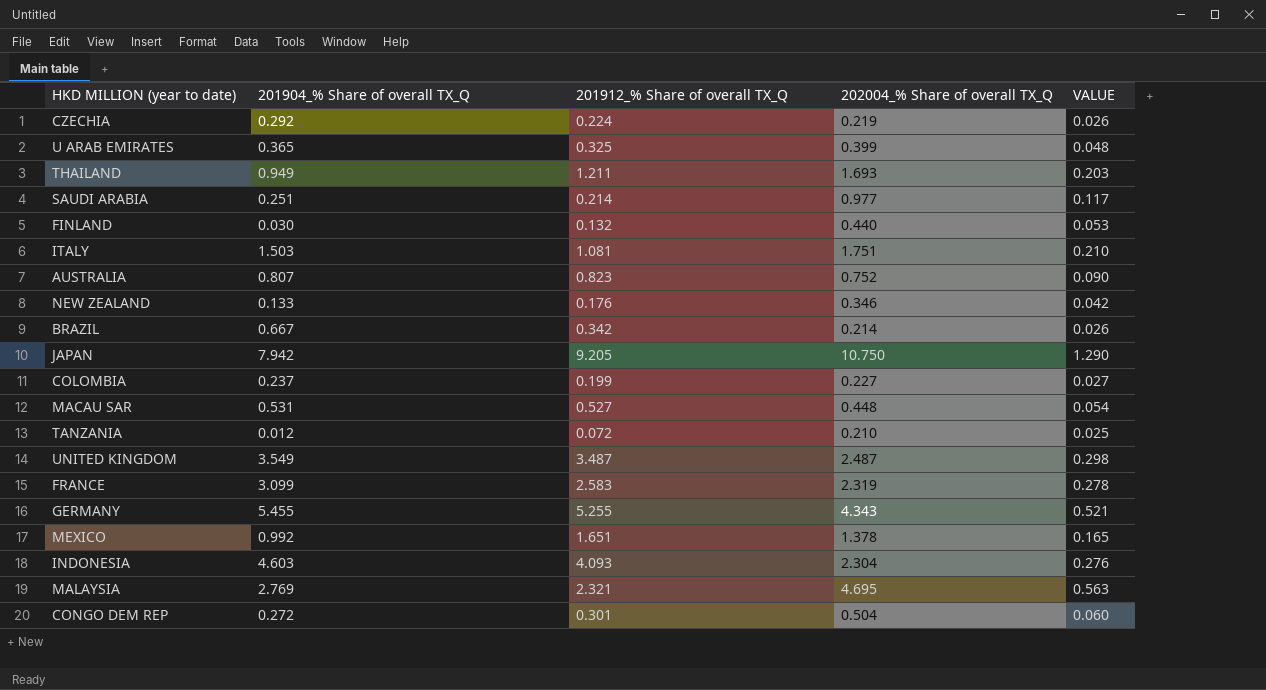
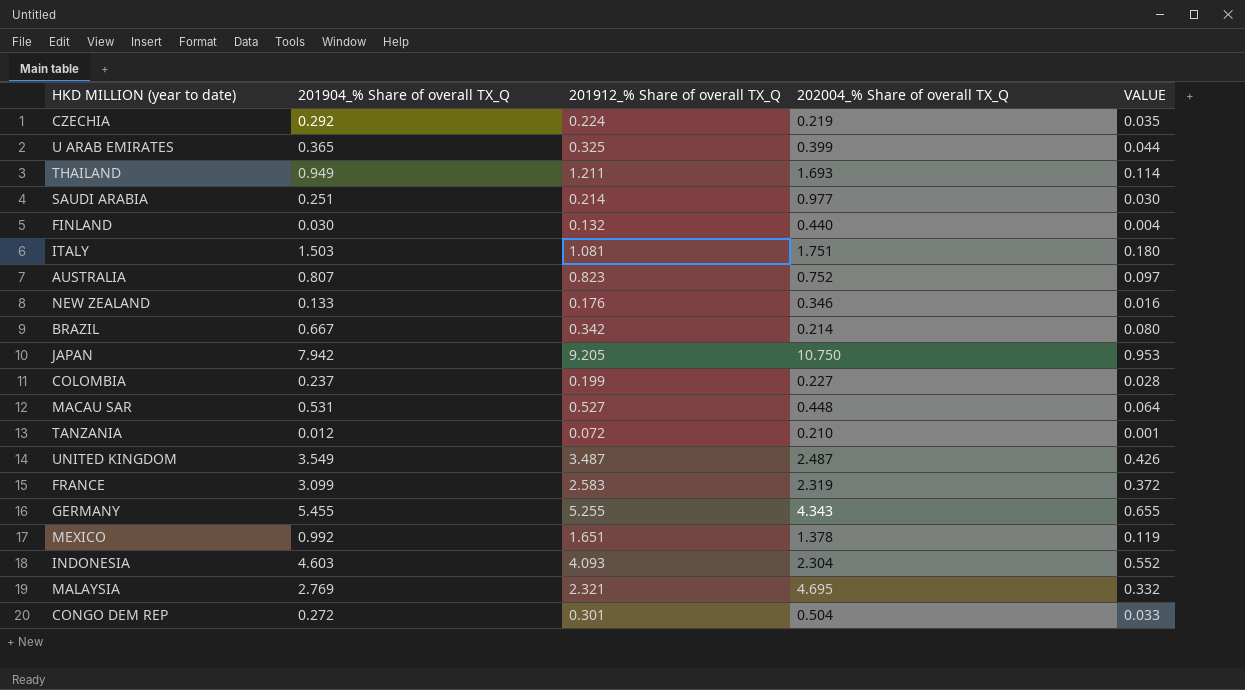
column VALUE | formula: [202004_% Share of overall TX_Q] * 0.12 -> [201904_% Share of overall TX_Q] * 0.12

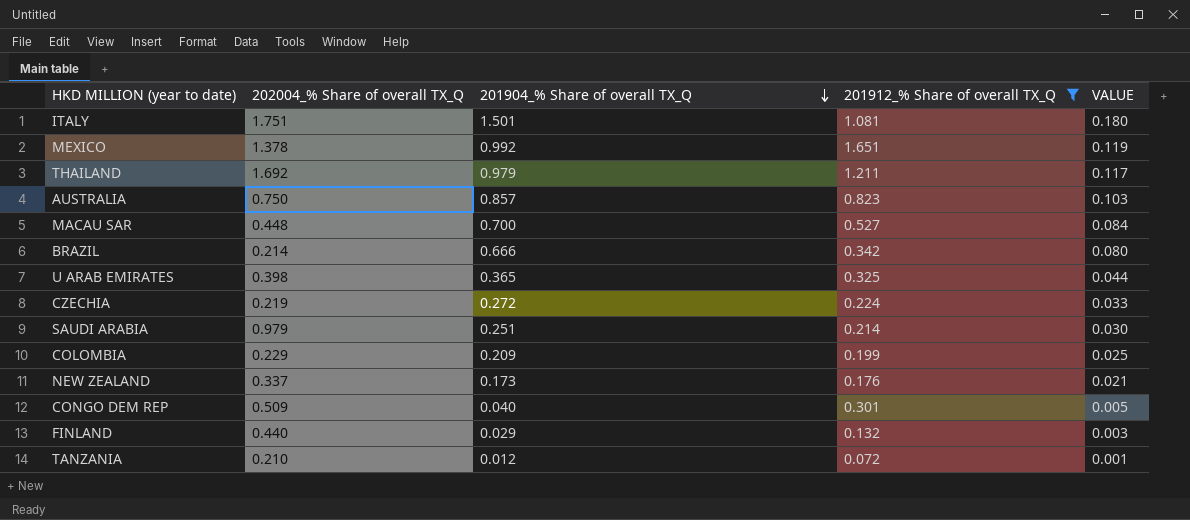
filter: none -> 201912_% Share of overall TX_Q <= 1.651
row order: none -> 201904_% Share of overall TX_Q descending
column 202004_% Share of overall TX_Q | position: 4 -> 2
ITALY | 201904_% Share of overall TX_Q: 1.503 -> 1.501
THAILAND | 202004_% Share of overall TX_Q: 1.693 -> 1.692
THAILAND | 201904_% Share of overall TX_Q: 0.949 -> 0.979
THAILAND | VALUE: 0.114 -> 0.117
AUSTRALIA | 202004_% Share of overall TX_Q: 0.752 -> 0.750
AUSTRALIA | 201904_% Share of overall TX_Q: 0.807 -> 0.857
AUSTRALIA | VALUE: 0.097 -> 0.103
MACAU SAR | 201904_% Share of overall TX_Q: 0.531 -> 0.700
MACAU SAR | VALUE: 0.064 -> 0.084
BRAZIL | 201904_% Share of overall TX_Q: 0.667 -> 0.666
U ARAB EMIRATES | 202004_% Share of overall TX_Q: 0.399 -> 0.398
CZECHIA | 201904_% Share of overall TX_Q: 0.292 -> 0.272
CZECHIA | VALUE: 0.035 -> 0.033
SAUDI ARABIA | 202004_% Share of overall TX_Q: 0.977 -> 0.979
COLOMBIA | 202004_% Share of overall TX_Q: 0.227 -> 0.229
COLOMBIA | 201904_% Share of overall TX_Q: 0.237 -> 0.209
COLOMBIA | VALUE: 0.028 -> 0.025
NEW ZEALAND | 202004_% Share of overall TX_Q: 0.346 -> 0.337
NEW ZEALAND | 201904_% Share of overall TX_Q: 0.133 -> 0.173
NEW ZEALAND | VALUE: 0.016 -> 0.021
CONGO DEM REP | 202004_% Share of overall TX_Q: 0.504 -> 0.509
CONGO DEM REP | 201904_% Share of overall TX_Q: 0.272 -> 0.040
CONGO DEM REP | VALUE: 0.033 -> 0.005
FINLAND | 201904_% Share of overall TX_Q: 0.030 -> 0.029
FINLAND | VALUE: 0.004 -> 0.003

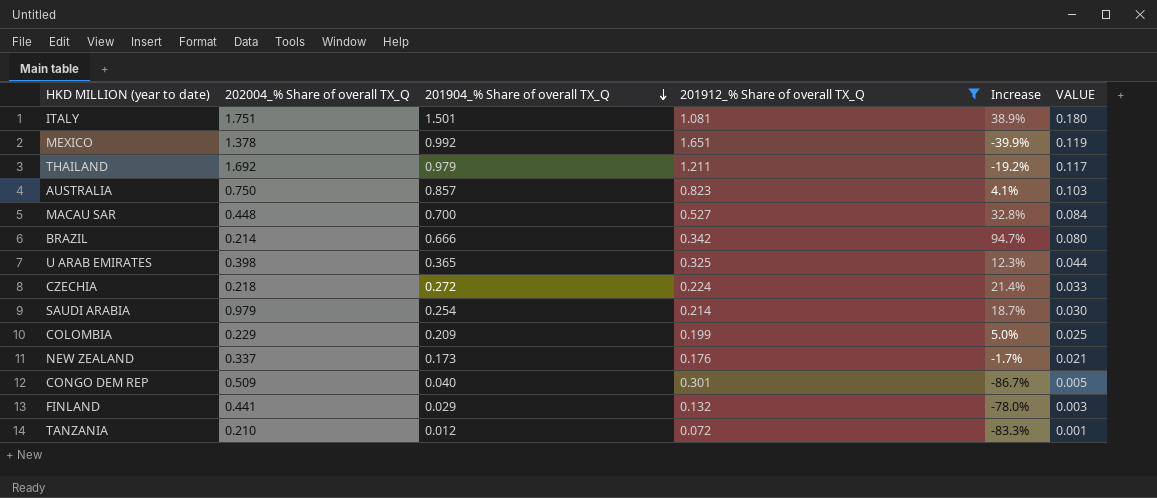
column Increase | formula: none -> ([201904_% Share of overall TX_Q] - [201912_% Share of overall TX_Q]) / [201912_% Share of overall TX_Q]
CZECHIA | 202004_% Share of overall TX_Q: 0.219 -> 0.218
SAUDI ARABIA | 201904_% Share of overall TX_Q: 0.251 -> 0.254
FINLAND | 202004_% Share of overall TX_Q: 0.440 -> 0.441

